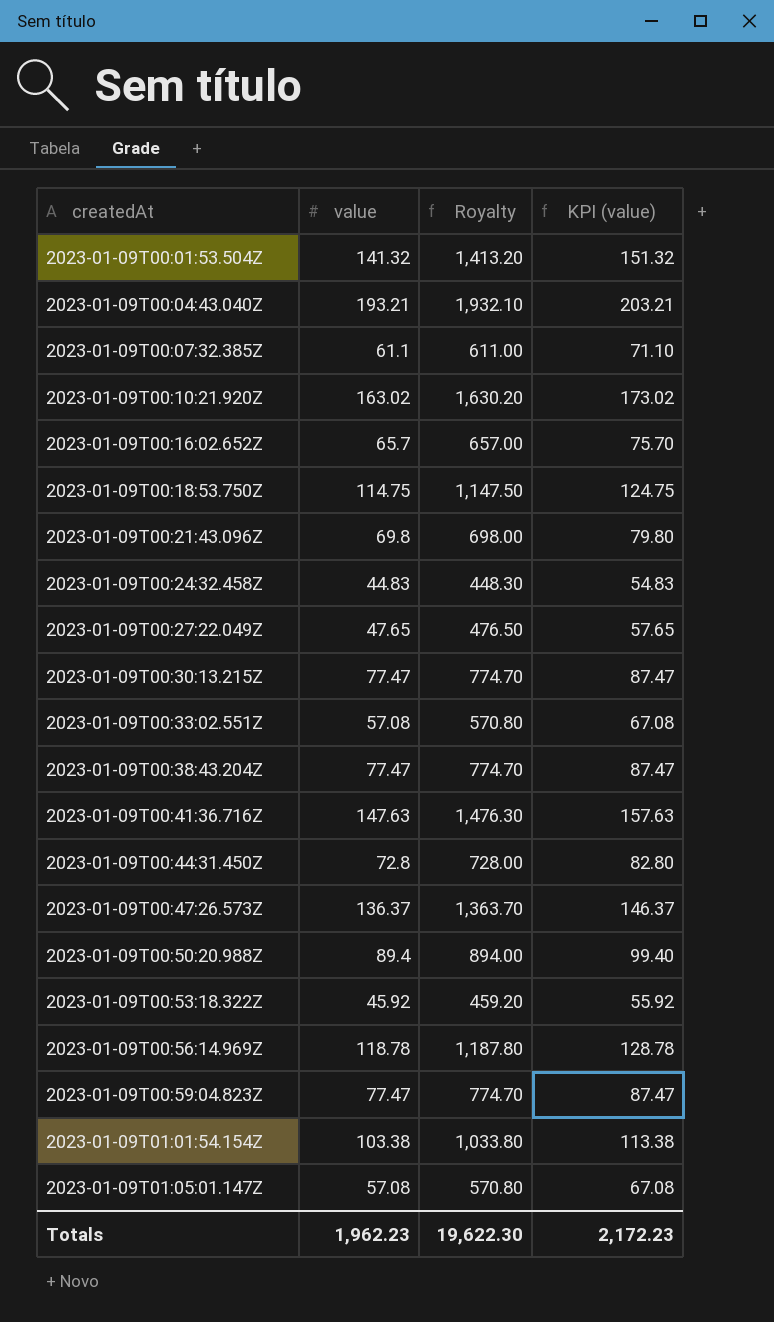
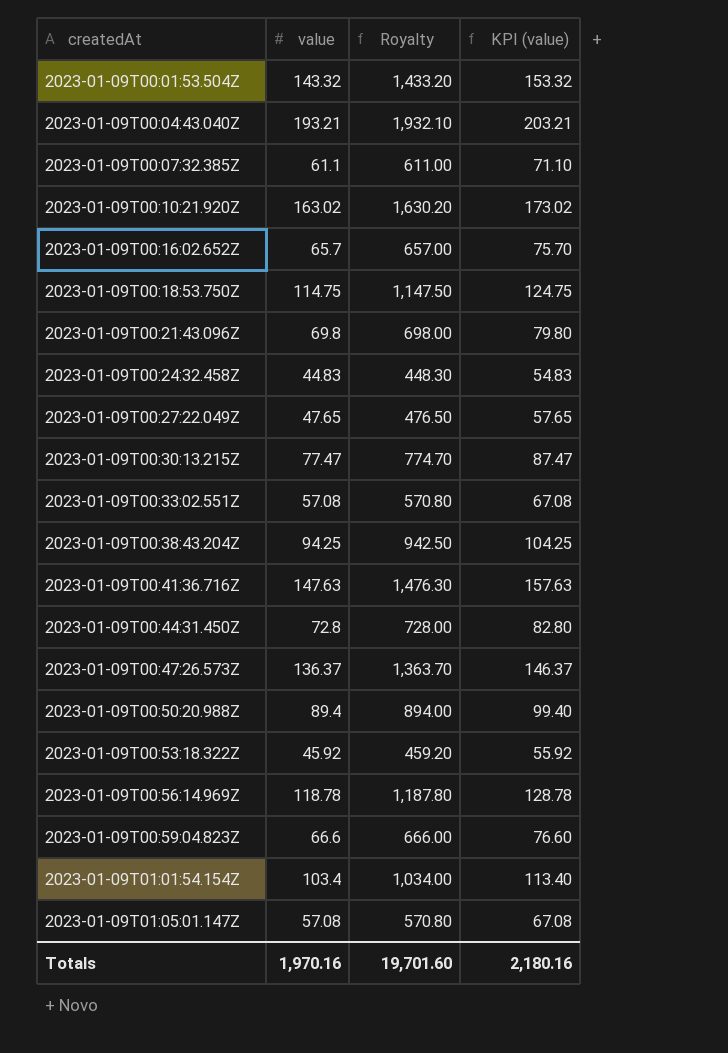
2023-01-09T00:01:53.504Z | value: 141.32 -> 143.32
2023-01-09T00:01:53.504Z | Royalty: 1,413.20 -> 1,433.20
2023-01-09T00:01:53.504Z | KPI (value): 151.32 -> 153.32
2023-01-09T00:38:43.204Z | value: 77.47 -> 94.25
2023-01-09T00:38:43.204Z | Royalty: 774.70 -> 942.50
2023-01-09T00:38:43.204Z | KPI (value): 87.47 -> 104.25
2023-01-09T00:59:04.823Z | value: 77.47 -> 66.6
2023-01-09T00:59:04.823Z | Royalty: 774.70 -> 666.00
2023-01-09T00:59:04.823Z | KPI (value): 87.47 -> 76.60
2023-01-09T01:01:54.154Z | value: 103.38 -> 103.4
2023-01-09T01:01:54.154Z | Royalty: 1,033.80 -> 1,034.00
2023-01-09T01:01:54.154Z | KPI (value): 113.38 -> 113.40
Totals | value: 1,962.23 -> 1,970.16
Totals | Royalty: 19,622.30 -> 19,701.60
Totals | KPI (value): 2,172.23 -> 2,180.16

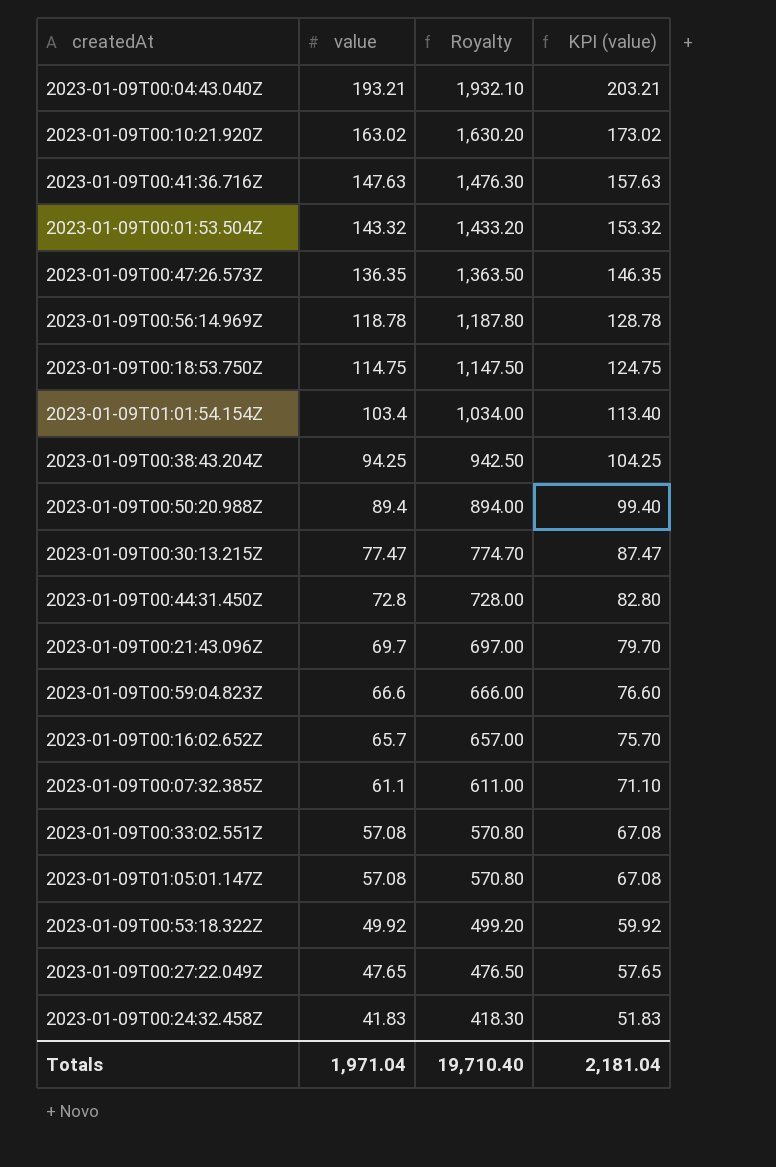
row order: createdAt ascending -> value descending
2023-01-09T00:47:26.573Z | value: 136.37 -> 136.35
2023-01-09T00:47:26.573Z | Royalty: 1,363.70 -> 1,363.50
2023-01-09T00:47:26.573Z | KPI (value): 146.37 -> 146.35
2023-01-09T00:21:43.096Z | value: 69.8 -> 69.7
2023-01-09T00:21:43.096Z | Royalty: 698.00 -> 697.00
2023-01-09T00:21:43.096Z | KPI (value): 79.80 -> 79.70
2023-01-09T00:53:18.322Z | value: 45.92 -> 49.92
2023-01-09T00:53:18.322Z | Royalty: 459.20 -> 499.20
2023-01-09T00:53:18.322Z | KPI (value): 55.92 -> 59.92
2023-01-09T00:24:32.458Z | value: 44.83 -> 41.83
2023-01-09T00:24:32.458Z | Royalty: 448.30 -> 418.30
2023-01-09T00:24:32.458Z | KPI (value): 54.83 -> 51.83
Totals | value: 1,970.16 -> 1,971.04
Totals | Royalty: 19,701.60 -> 19,710.40
Totals | KPI (value): 2,180.16 -> 2,181.04

